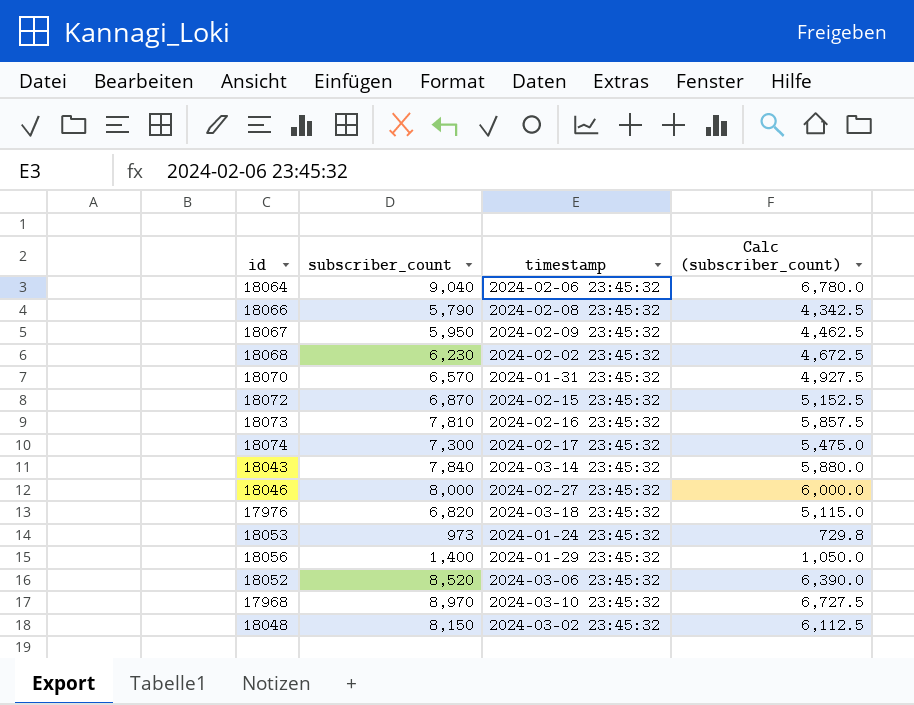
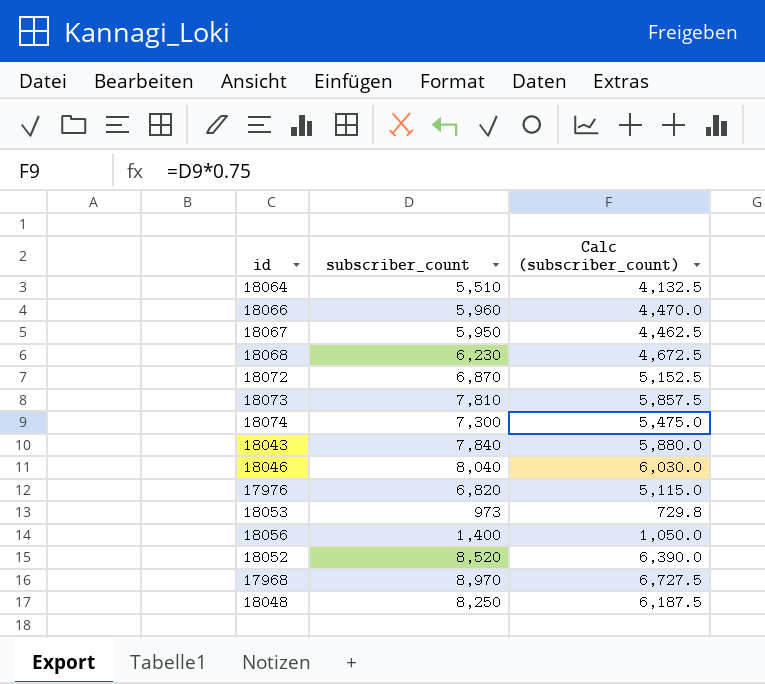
column timestamp | position: 3 -> none
row 18070: 6,570 | 2024-01-31 23:45:32 | 4,927.5 -> none
18064 | subscriber_count: 9,040 -> 5,510
18064 | Calc (subscriber_count): 6,780.0 -> 4,132.5
18066 | subscriber_count: 5,790 -> 5,960
18066 | Calc (subscriber_count): 4,342.5 -> 4,470.0
18046 | subscriber_count: 8,000 -> 8,040
18046 | Calc (subscriber_count): 6,000.0 -> 6,030.0
18048 | subscriber_count: 8,150 -> 8,250
18048 | Calc (subscriber_count): 6,112.5 -> 6,187.5

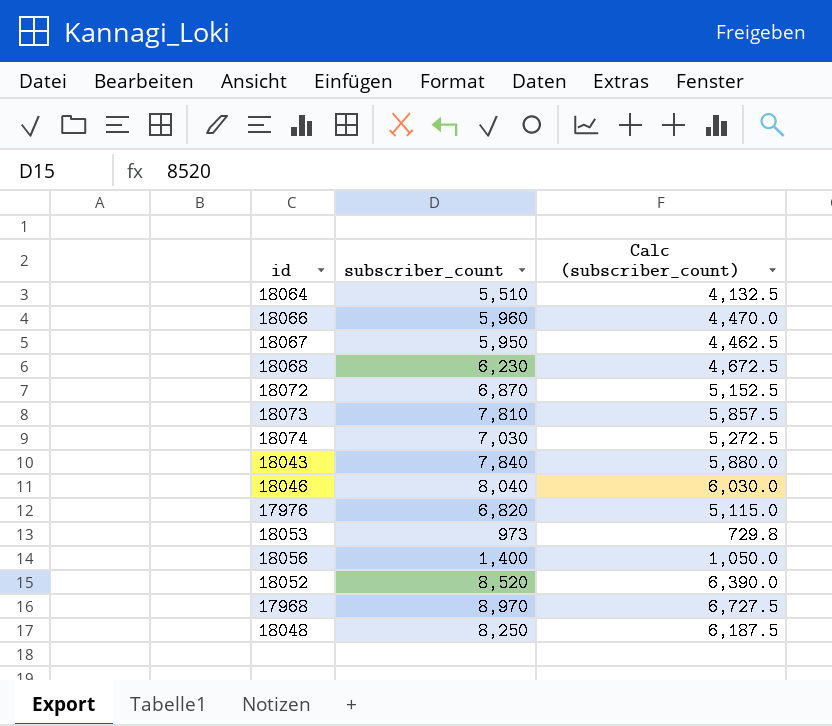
18074 | subscriber_count: 7,300 -> 7,030
18074 | Calc (subscriber_count): 5,475.0 -> 5,272.5

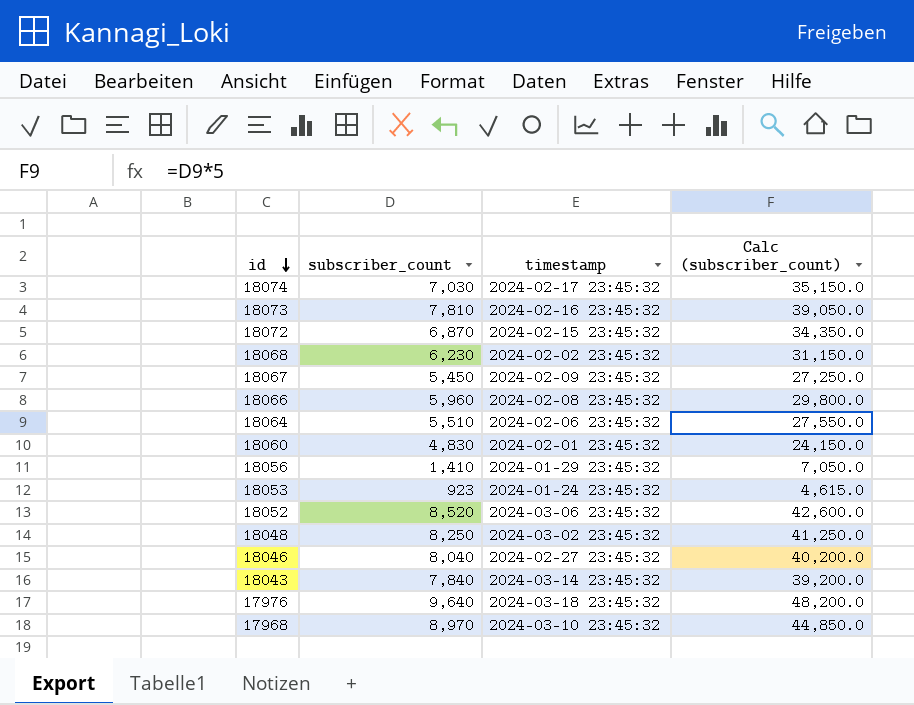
row order: none -> id descending
column timestamp | position: none -> 3
column Calc (subscriber_count) | formula: [subscriber_count] * 0.75 -> [subscriber_count] * 5
18067 | subscriber_count: 5,950 -> 5,450
row 18060: none -> 4,830 | 2024-02-01 23:45:32 | 24,150.0
18056 | subscriber_count: 1,400 -> 1,410
18053 | subscriber_count: 973 -> 923
17976 | subscriber_count: 6,820 -> 9,640

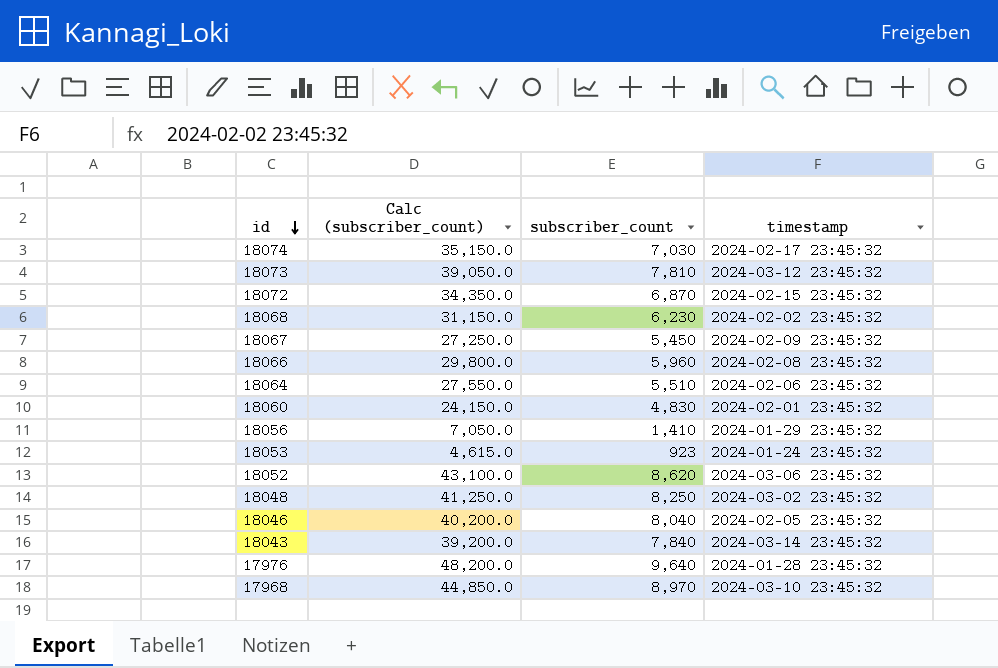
column Calc (subscriber_count) | position: 4 -> 2
18073 | timestamp: 2024-02-16 23:45:32 -> 2024-03-12 23:45:32
18052 | Calc (subscriber_count): 42,600.0 -> 43,100.0
18052 | subscriber_count: 8,520 -> 8,620
18046 | timestamp: 2024-02-27 23:45:32 -> 2024-02-05 23:45:32
17976 | timestamp: 2024-03-18 23:45:32 -> 2024-01-28 23:45:32

